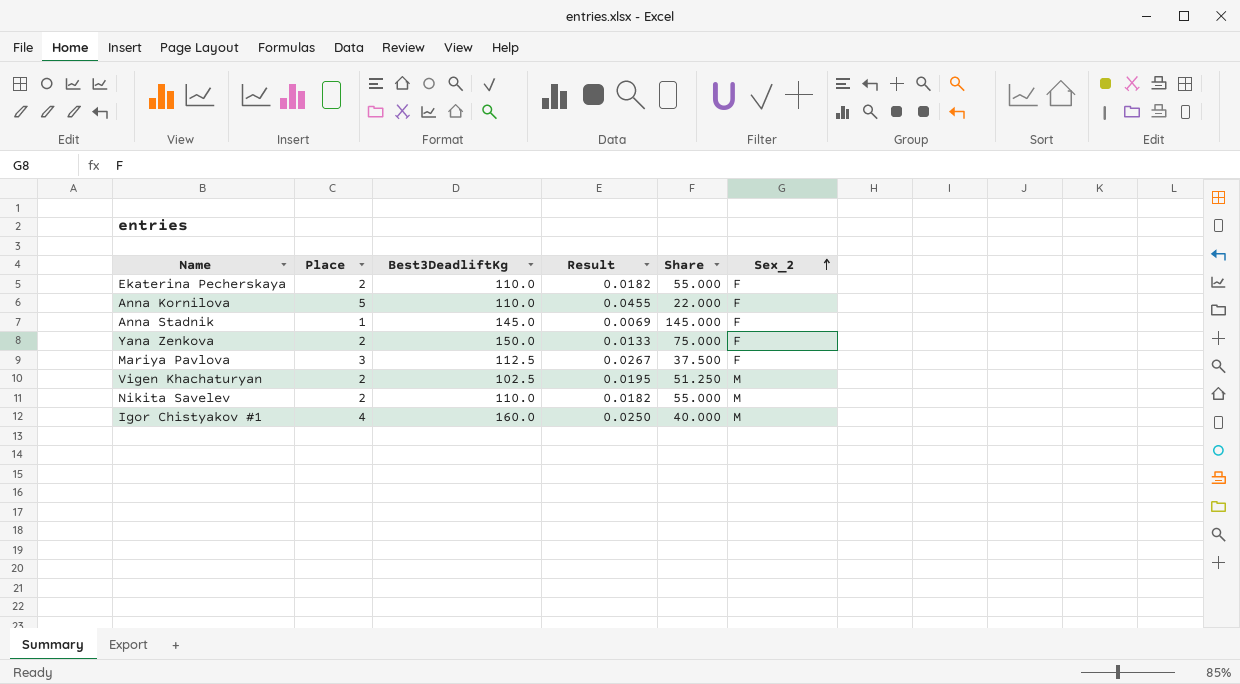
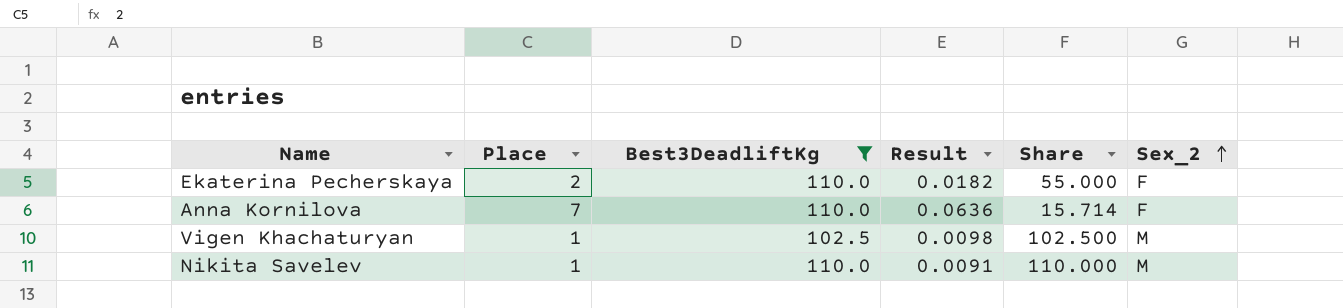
filter: none -> Best3DeadliftKg <= 110.0
Anna Kornilova | Place: 5 -> 7
Anna Kornilova | Result: 0.0455 -> 0.0636
Anna Kornilova | Share: 22.000 -> 15.714
Vigen Khachaturyan | Place: 2 -> 1
Vigen Khachaturyan | Result: 0.0195 -> 0.0098
Vigen Khachaturyan | Share: 51.250 -> 102.500
Nikita Savelev | Place: 2 -> 1
Nikita Savelev | Result: 0.0182 -> 0.0091
Nikita Savelev | Share: 55.000 -> 110.000

